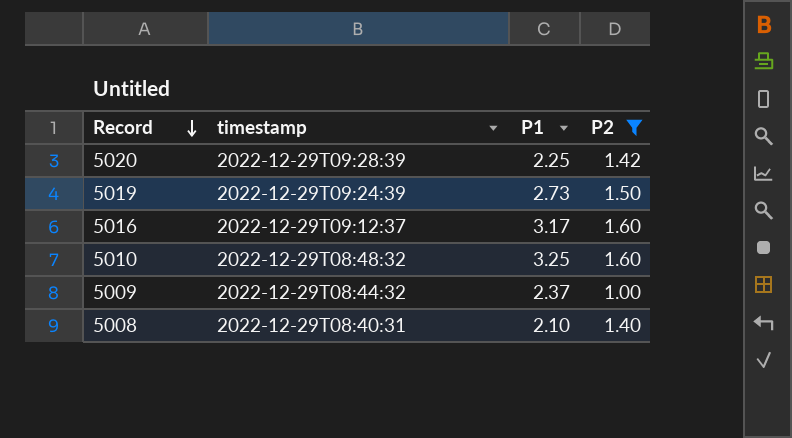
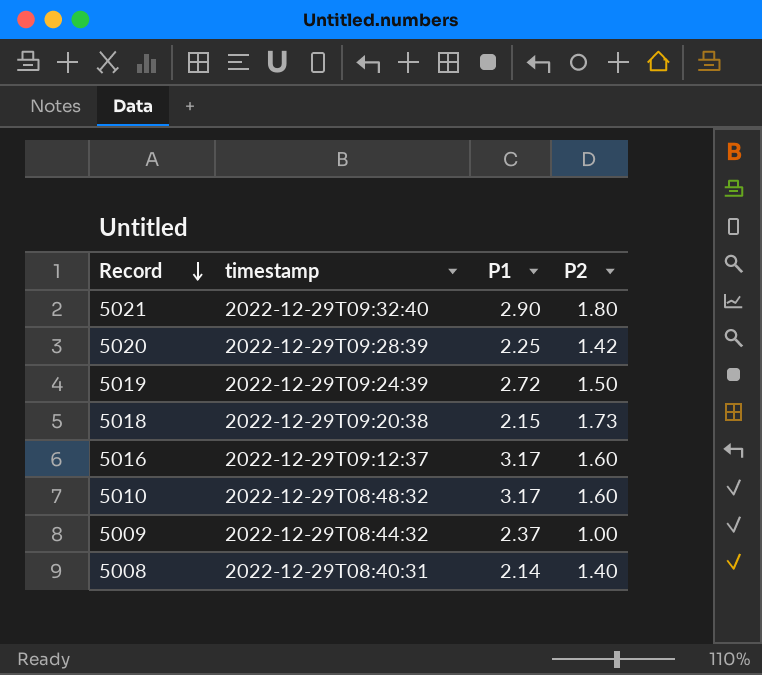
filter: P2 <= 1.60 -> none
5019 | P1: 2.73 -> 2.72
5010 | P1: 3.25 -> 3.17
5008 | P1: 2.10 -> 2.14

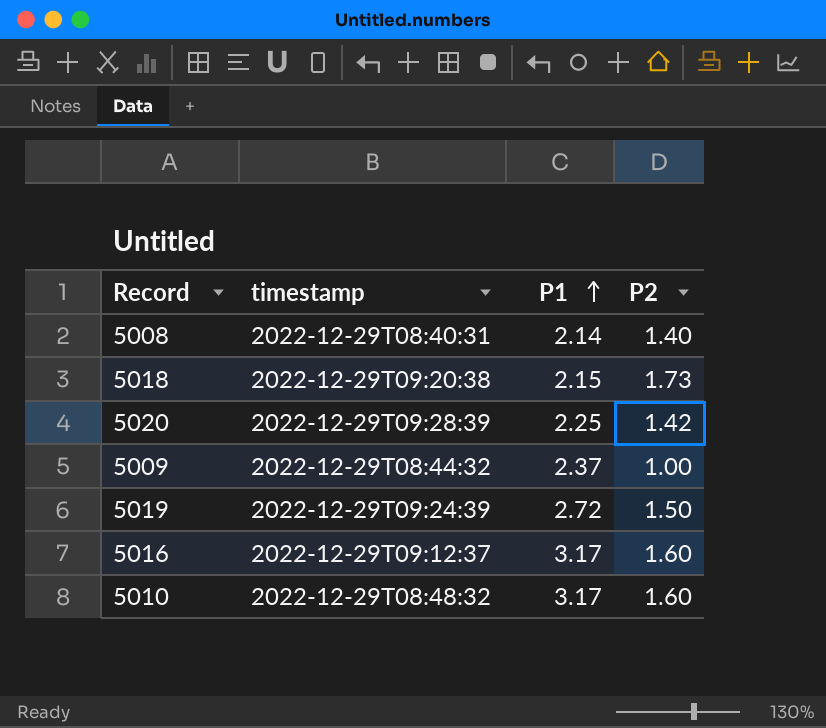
row order: Record descending -> P1 ascending
row 5021: 2022-12-29T09:32:40 | 2.90 | 1.80 -> none

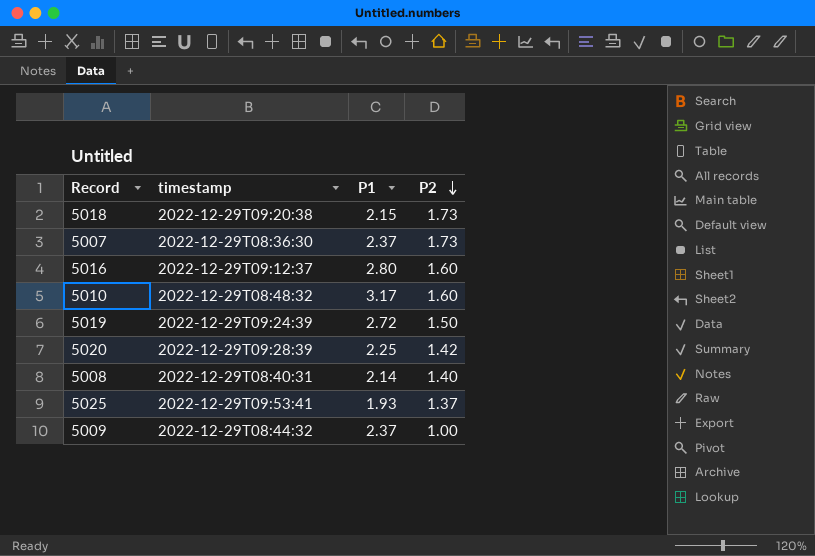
row order: P1 ascending -> P2 descending
row 5007: none -> 2022-12-29T08:36:30 | 2.37 | 1.73
5016 | P1: 3.17 -> 2.80
row 5025: none -> 2022-12-29T09:53:41 | 1.93 | 1.37

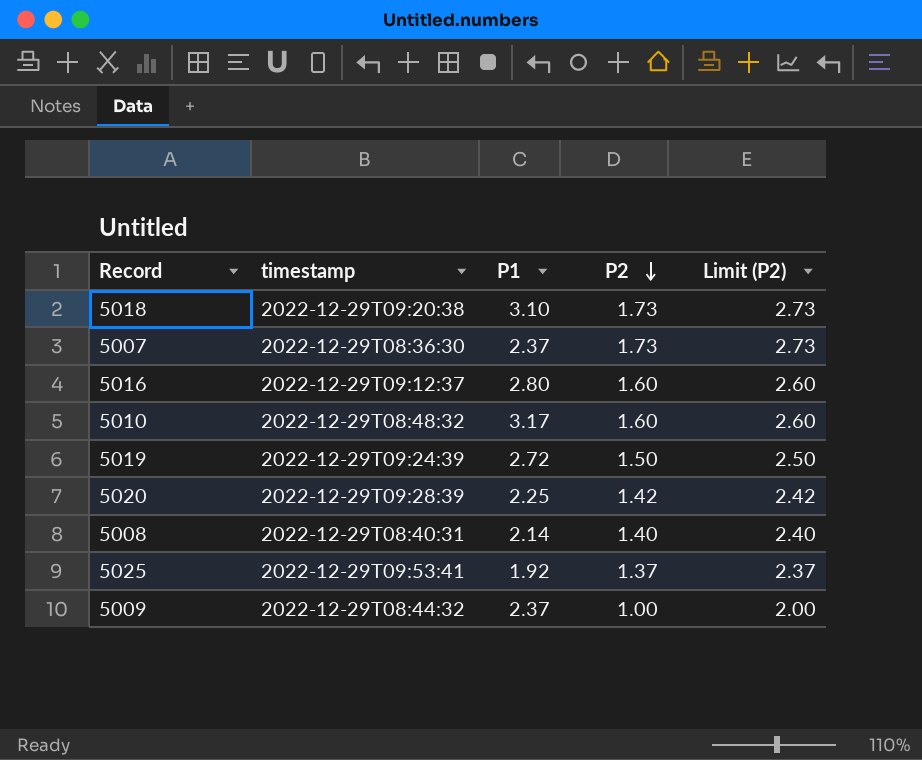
column Limit (P2) | formula: none -> [P2] + 1
5018 | P1: 2.15 -> 3.10
5025 | P1: 1.93 -> 1.92

